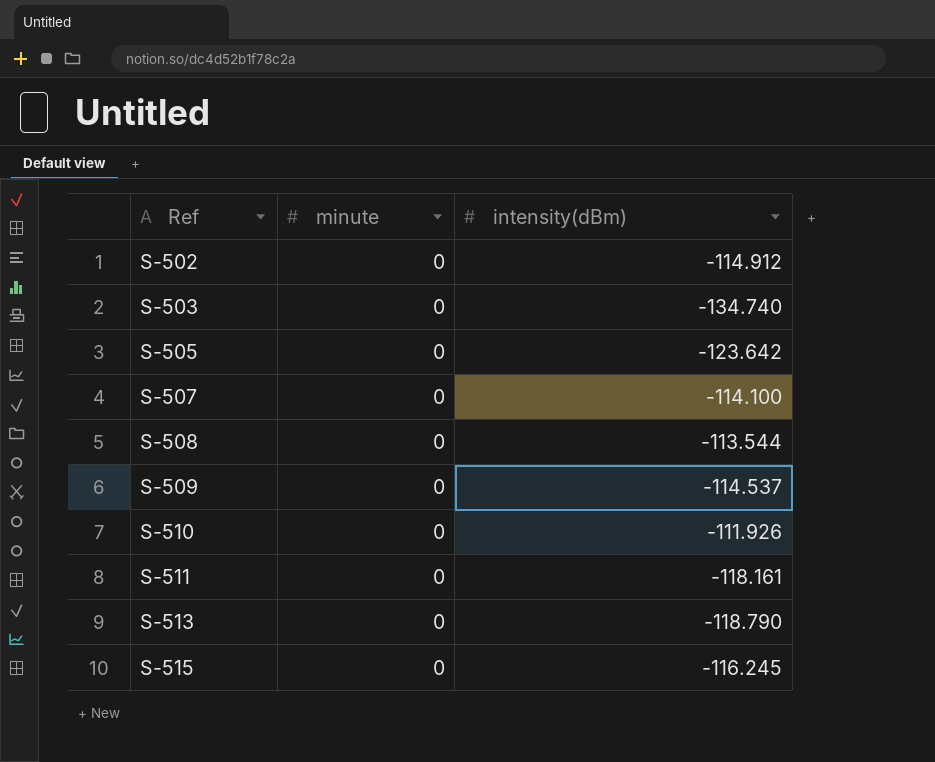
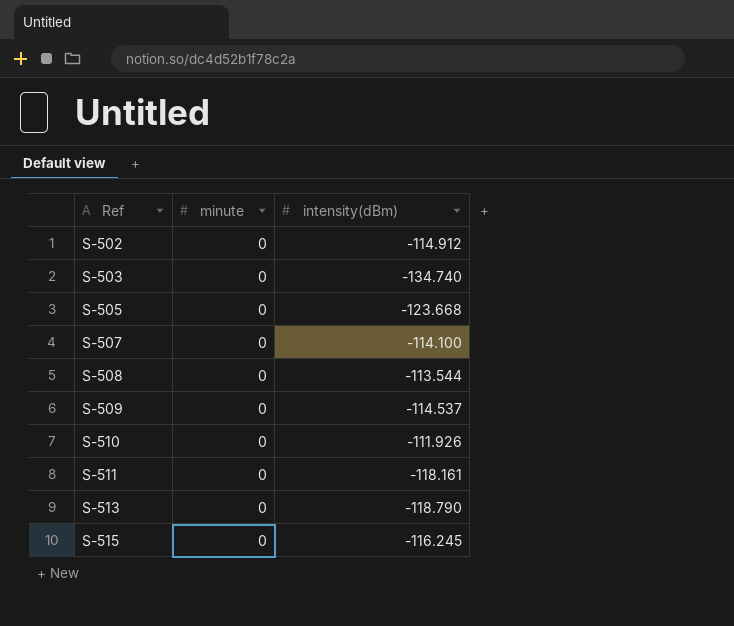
S-505 | intensity(dBm): -123.642 -> -123.668

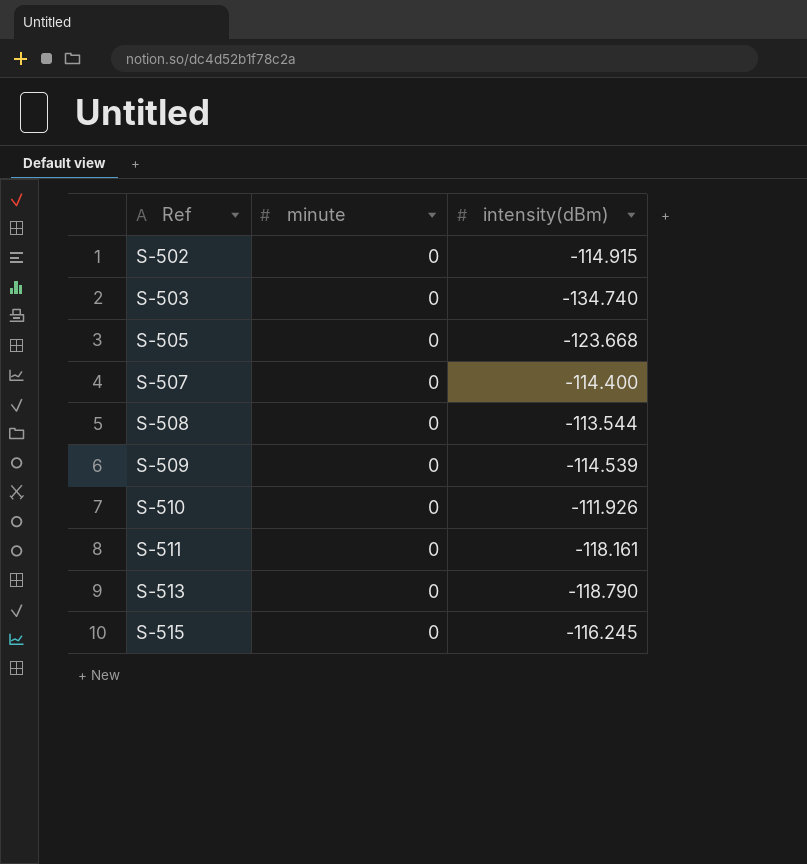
S-502 | intensity(dBm): -114.912 -> -114.915
S-507 | intensity(dBm): -114.100 -> -114.400
S-509 | intensity(dBm): -114.537 -> -114.539

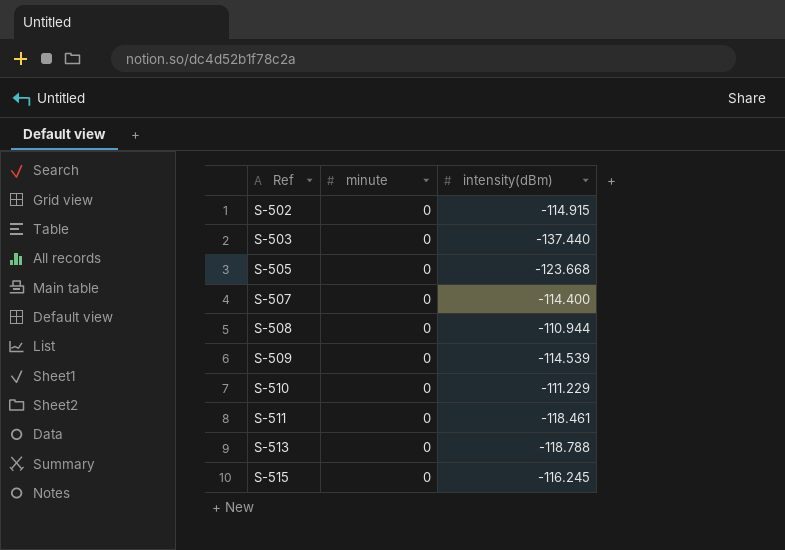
S-503 | intensity(dBm): -134.740 -> -137.440
S-508 | intensity(dBm): -113.544 -> -110.944
S-510 | intensity(dBm): -111.926 -> -111.229
S-511 | intensity(dBm): -118.161 -> -118.461
S-513 | intensity(dBm): -118.790 -> -118.788

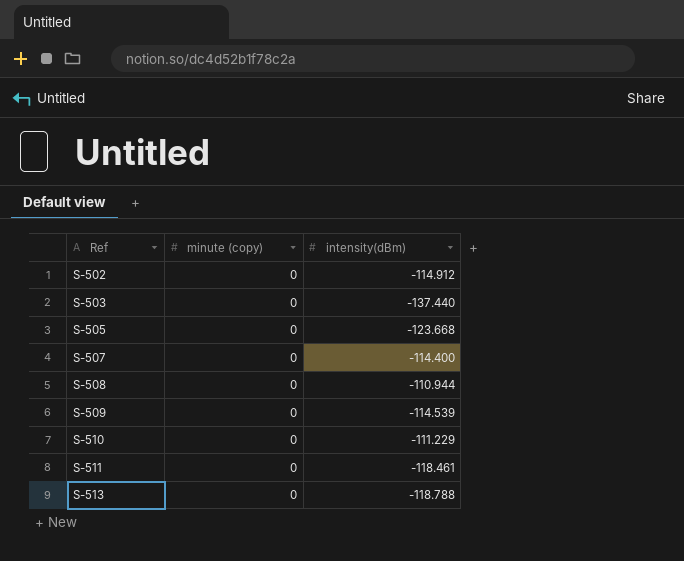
column name: minute -> minute (copy)
row S-515: 0 | -116.245 -> none
S-502 | intensity(dBm): -114.915 -> -114.912

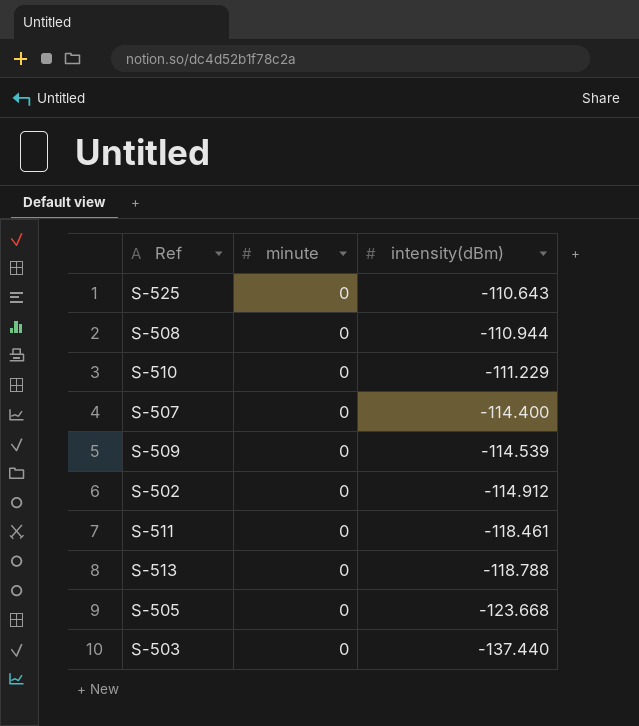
row order: Ref ascending -> intensity(dBm) descending
column name: minute (copy) -> minute
row S-525: none -> 0 | -110.643

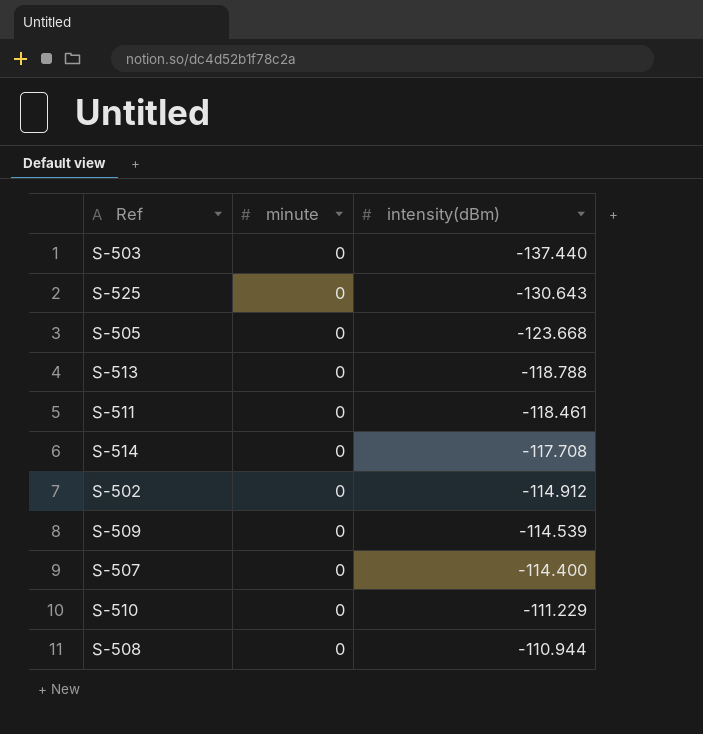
row order: intensity(dBm) descending -> intensity(dBm) ascending
S-525 | intensity(dBm): -110.643 -> -130.643
row S-514: none -> 0 | -117.708

